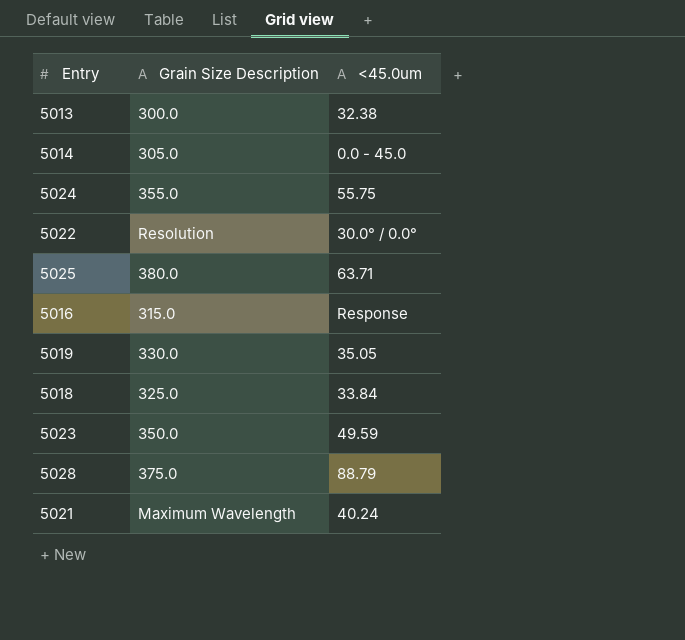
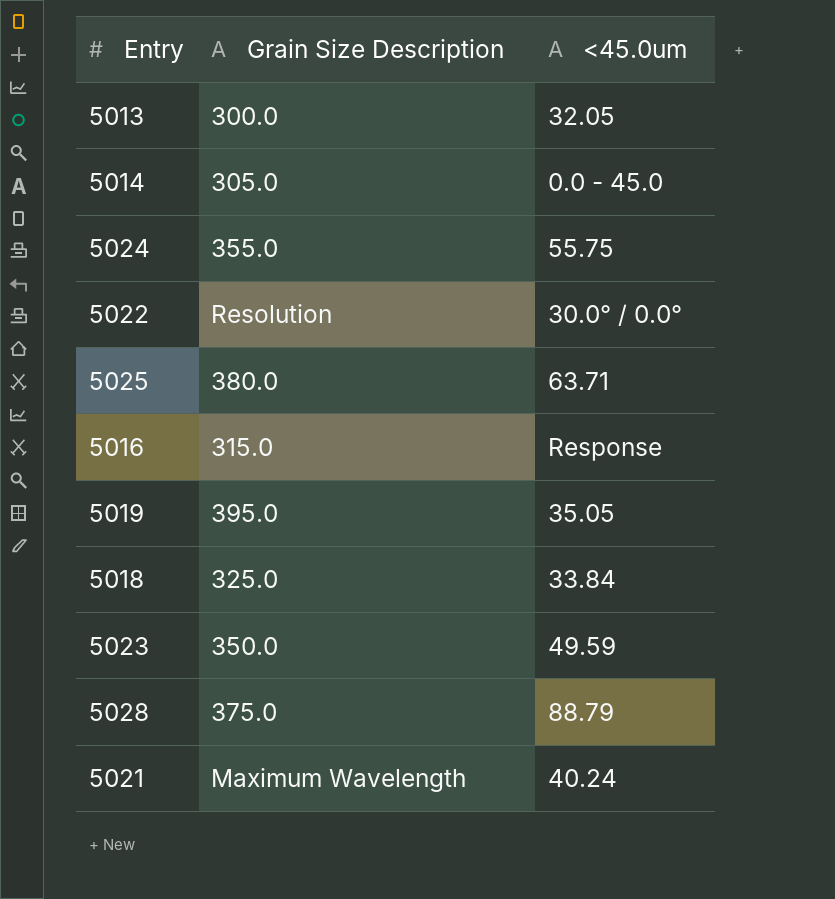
5013 | <45.0um: 32.38 -> 32.05
5019 | Grain Size Description: 330.0 -> 395.0

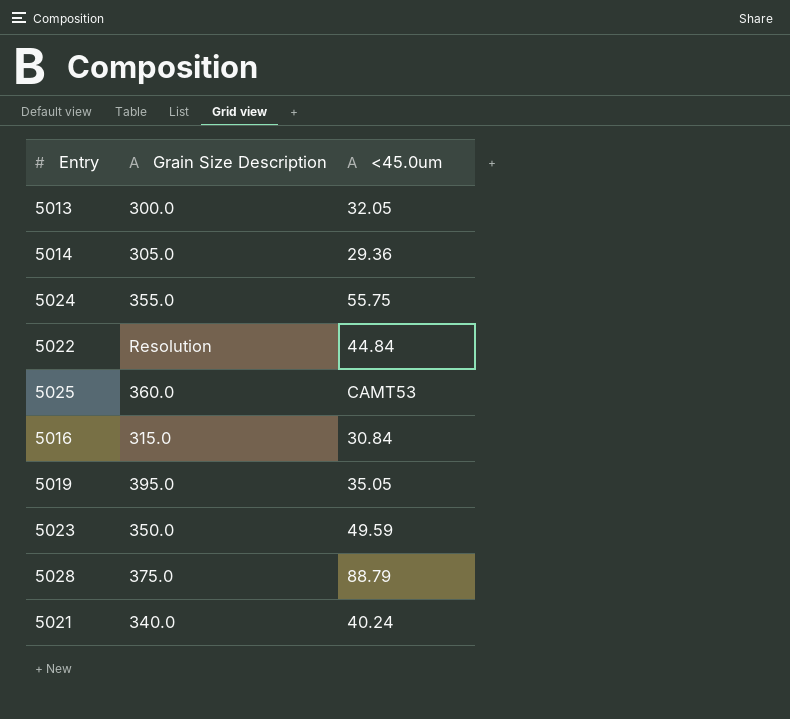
row 5018: 325.0 | 33.84 -> none
5014 | <45.0um: 0.0 - 45.0 -> 29.36
5022 | <45.0um: 30.0° / 0.0° -> 44.84
5025 | Grain Size Description: 380.0 -> 360.0
5025 | <45.0um: 63.71 -> CAMT53
5016 | <45.0um: Response -> 30.84
5021 | Grain Size Description: Maximum Wavelength -> 340.0

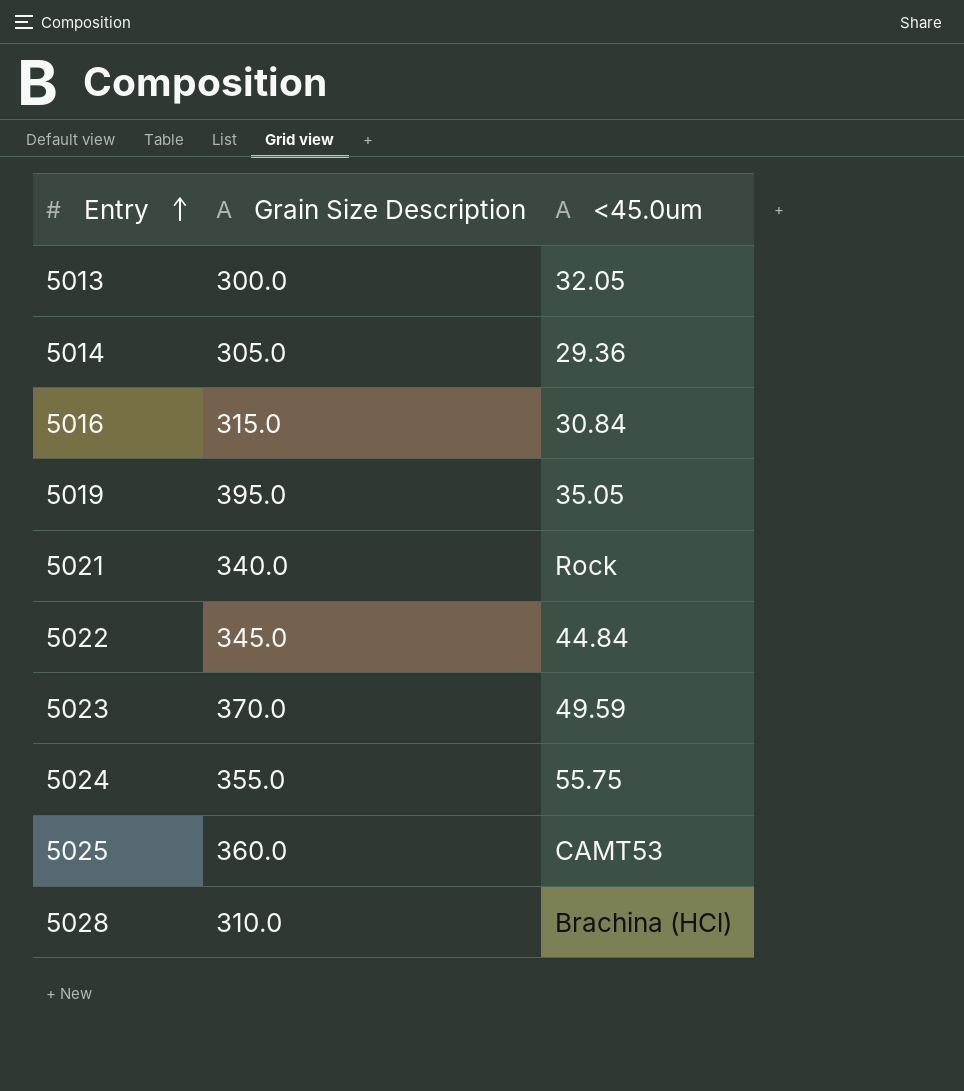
row order: none -> Entry ascending
5021 | <45.0um: 40.24 -> Rock
5022 | Grain Size Description: Resolution -> 345.0
5023 | Grain Size Description: 350.0 -> 370.0
5028 | Grain Size Description: 375.0 -> 310.0
5028 | <45.0um: 88.79 -> Brachina (HCl)

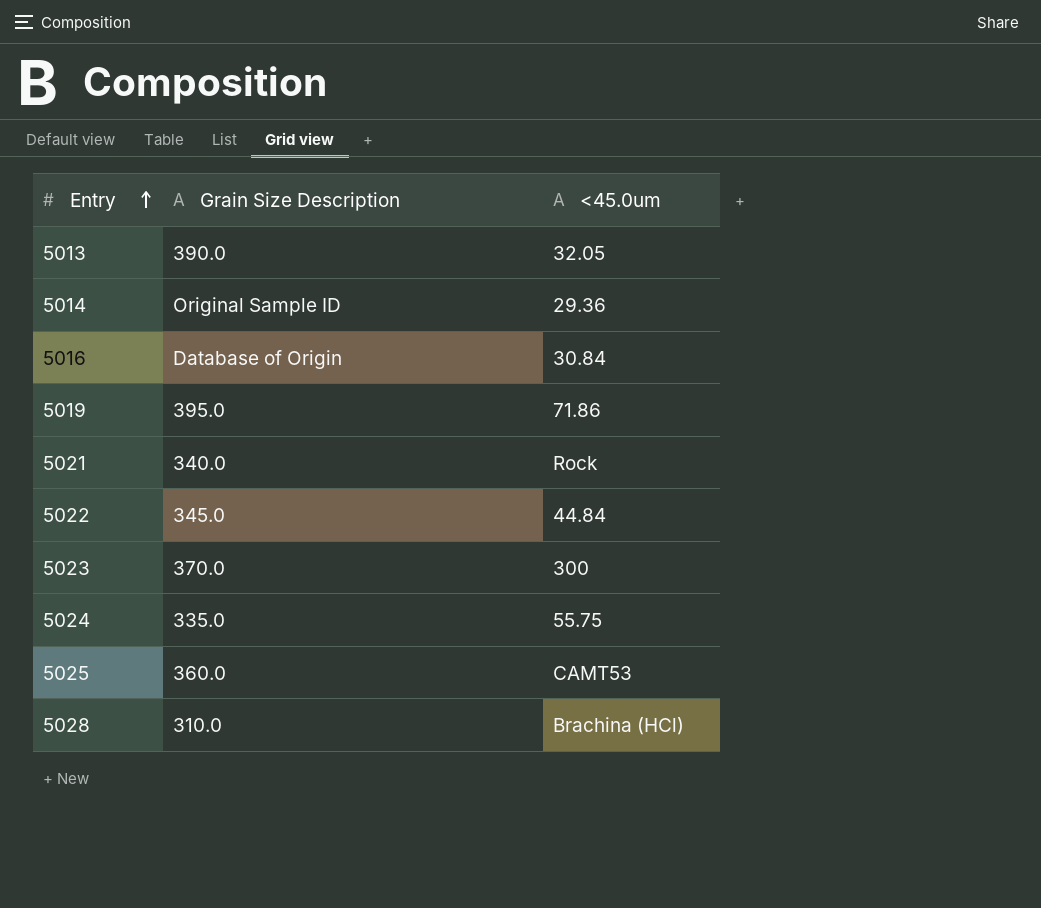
5013 | Grain Size Description: 300.0 -> 390.0
5014 | Grain Size Description: 305.0 -> Original Sample ID
5016 | Grain Size Description: 315.0 -> Database of Origin
5019 | <45.0um: 35.05 -> 71.86
5023 | <45.0um: 49.59 -> 300
5024 | Grain Size Description: 355.0 -> 335.0

